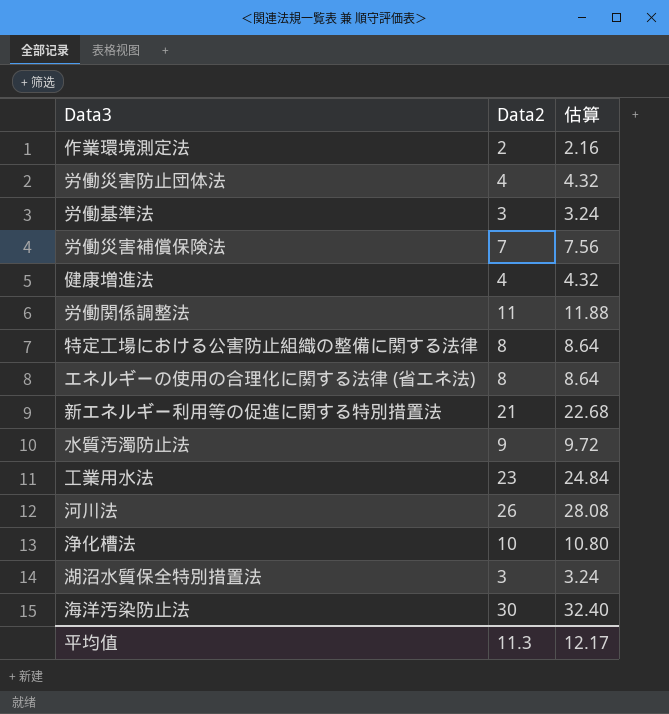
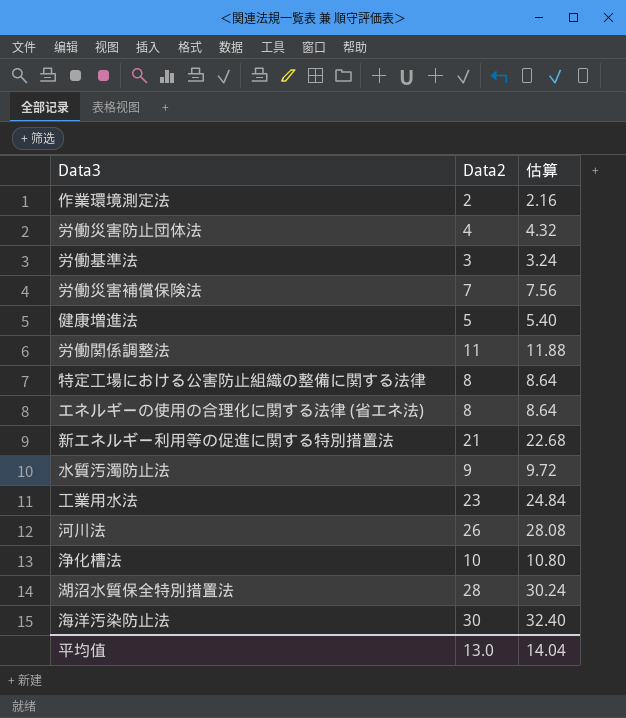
健康増進法 | Data2: 4 -> 5
健康増進法 | 估算: 4.32 -> 5.40
湖沼水質保全特別措置法 | Data2: 3 -> 28
湖沼水質保全特別措置法 | 估算: 3.24 -> 30.24
平均值 | Data2: 11.3 -> 13.0
平均值 | 估算: 12.17 -> 14.04

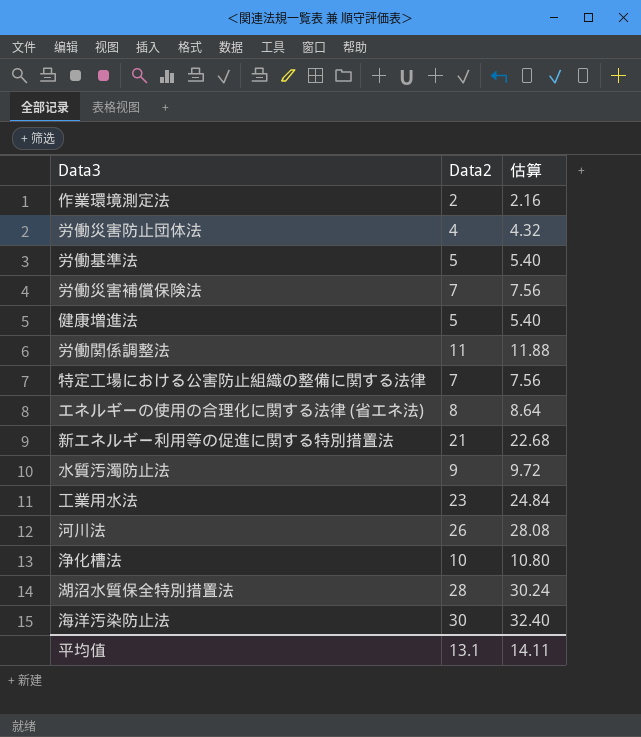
労働基準法 | Data2: 3 -> 5
労働基準法 | 估算: 3.24 -> 5.40
特定工場における公害防止組織の整備に関する法律 | Data2: 8 -> 7
特定工場における公害防止組織の整備に関する法律 | 估算: 8.64 -> 7.56
平均值 | Data2: 13.0 -> 13.1
平均值 | 估算: 14.04 -> 14.11

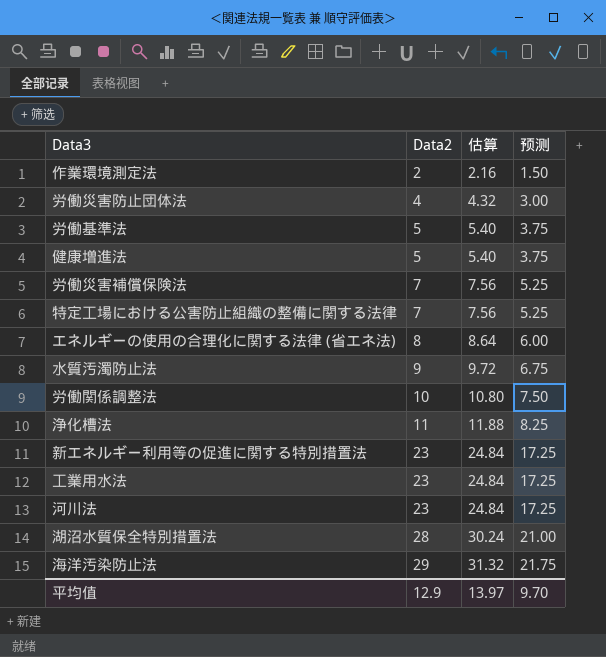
row order: none -> Data2 ascending
column 预测 | formula: none -> [Data2] * 0.75
労働関係調整法 | Data2: 11 -> 10
労働関係調整法 | 估算: 11.88 -> 10.80
浄化槽法 | Data2: 10 -> 11
浄化槽法 | 估算: 10.80 -> 11.88
新エネルギー利用等の促進に関する特別措置法 | Data2: 21 -> 23
新エネルギー利用等の促進に関する特別措置法 | 估算: 22.68 -> 24.84
河川法 | Data2: 26 -> 23
河川法 | 估算: 28.08 -> 24.84
海洋汚染防止法 | Data2: 30 -> 29
海洋汚染防止法 | 估算: 32.40 -> 31.32
平均值 | Data2: 13.1 -> 12.9
平均值 | 估算: 14.11 -> 13.97

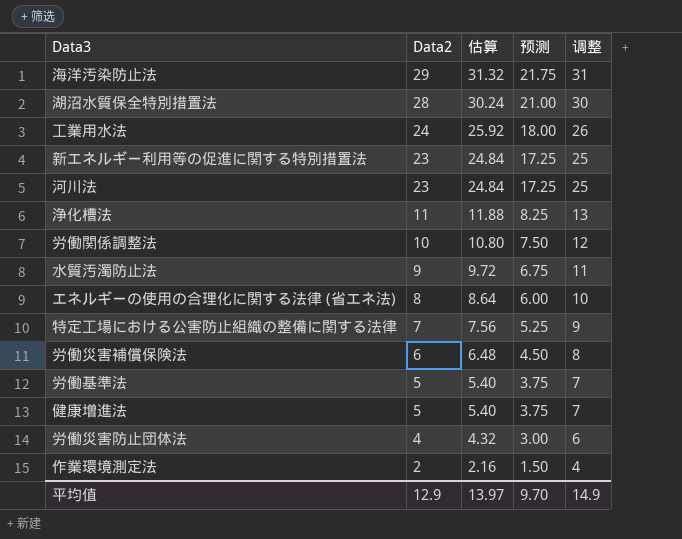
row order: Data2 ascending -> Data2 descending
column 调整 | formula: none -> [Data2] + 2
工業用水法 | Data2: 23 -> 24
工業用水法 | 估算: 24.84 -> 25.92
工業用水法 | 预测: 17.25 -> 18.00
労働災害補償保険法 | Data2: 7 -> 6
労働災害補償保険法 | 估算: 7.56 -> 6.48
労働災害補償保険法 | 预测: 5.25 -> 4.50

